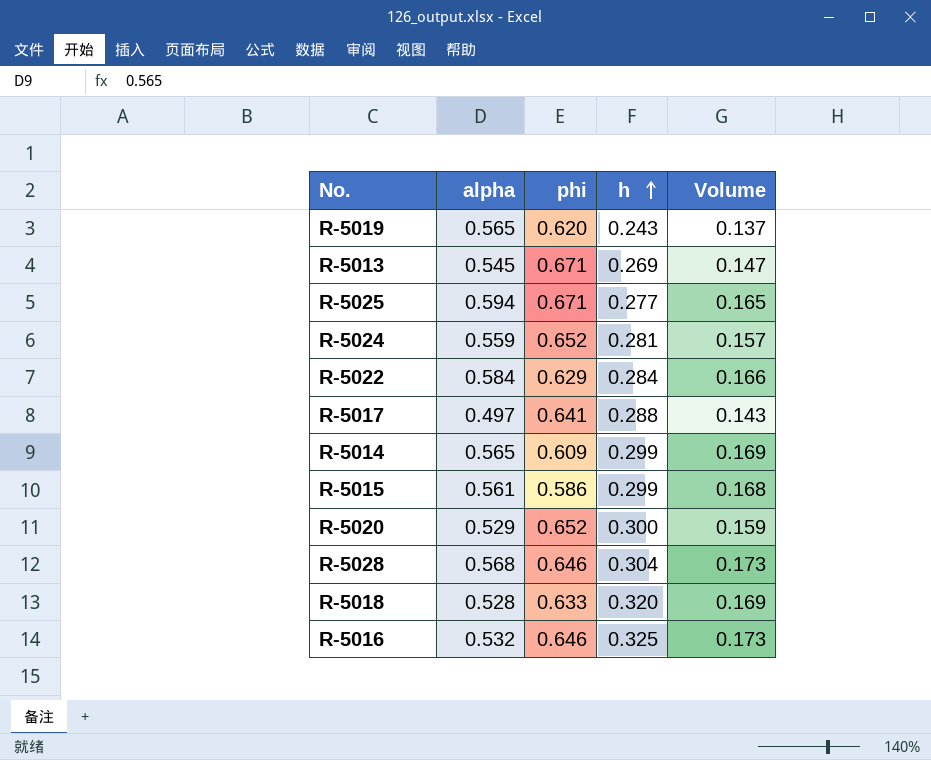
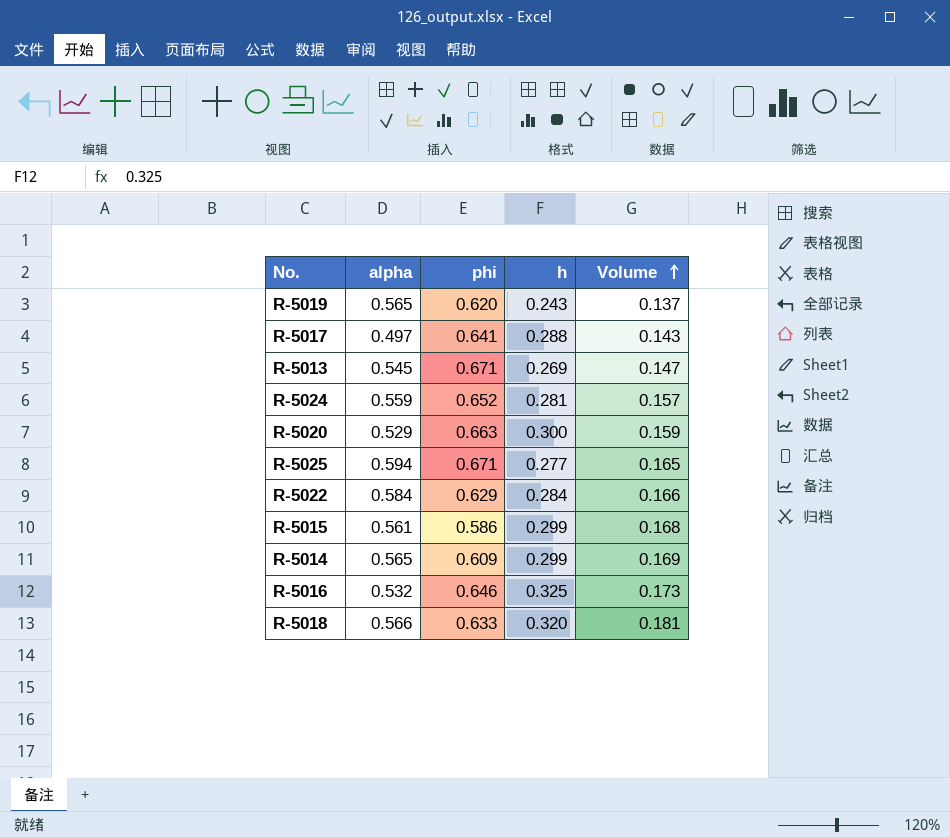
row order: h ascending -> Volume ascending
row R-5028: 0.568 | 0.646 | 0.304 | 0.173 -> none
R-5020 | phi: 0.652 -> 0.663
R-5018 | alpha: 0.528 -> 0.566
R-5018 | Volume: 0.169 -> 0.181

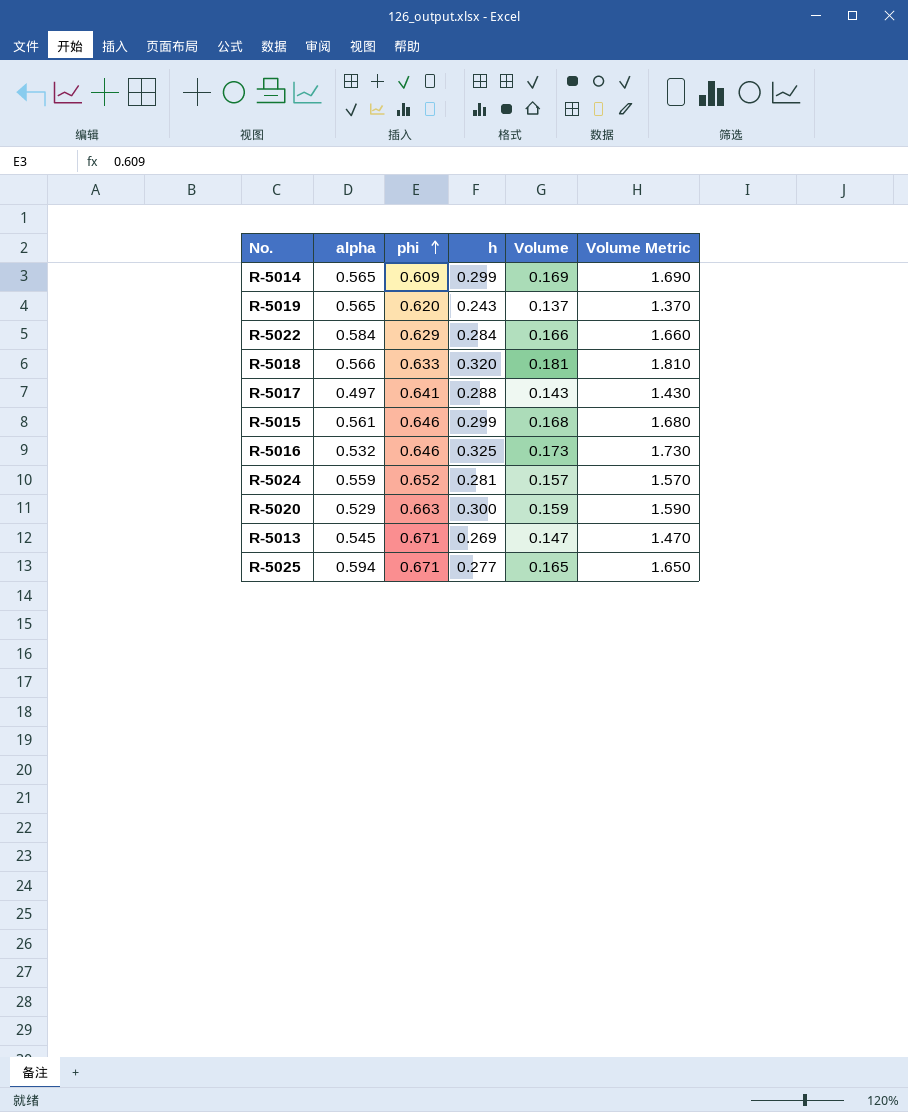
row order: Volume ascending -> phi ascending
column Volume Metric | formula: none -> [Volume] * 10
R-5015 | phi: 0.586 -> 0.646

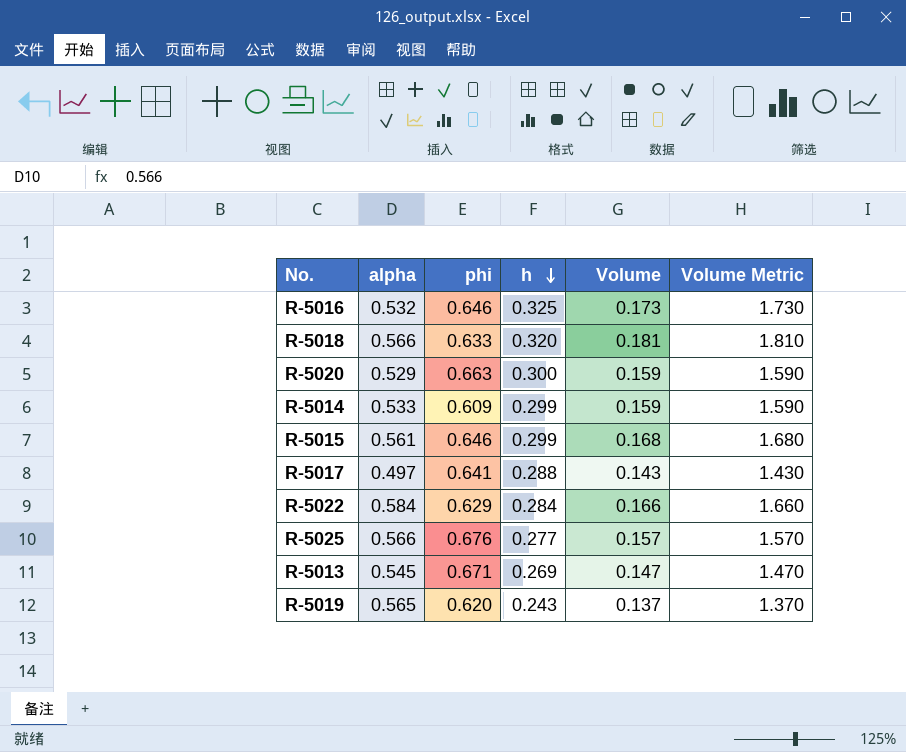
row order: phi ascending -> h descending
row R-5024: 0.559 | 0.652 | 0.281 | 0.157 | 1.570 -> none
R-5014 | alpha: 0.565 -> 0.533
R-5014 | Volume: 0.169 -> 0.159
R-5014 | Volume Metric: 1.690 -> 1.590
R-5025 | alpha: 0.594 -> 0.566
R-5025 | phi: 0.671 -> 0.676
R-5025 | Volume: 0.165 -> 0.157
R-5025 | Volume Metric: 1.650 -> 1.570

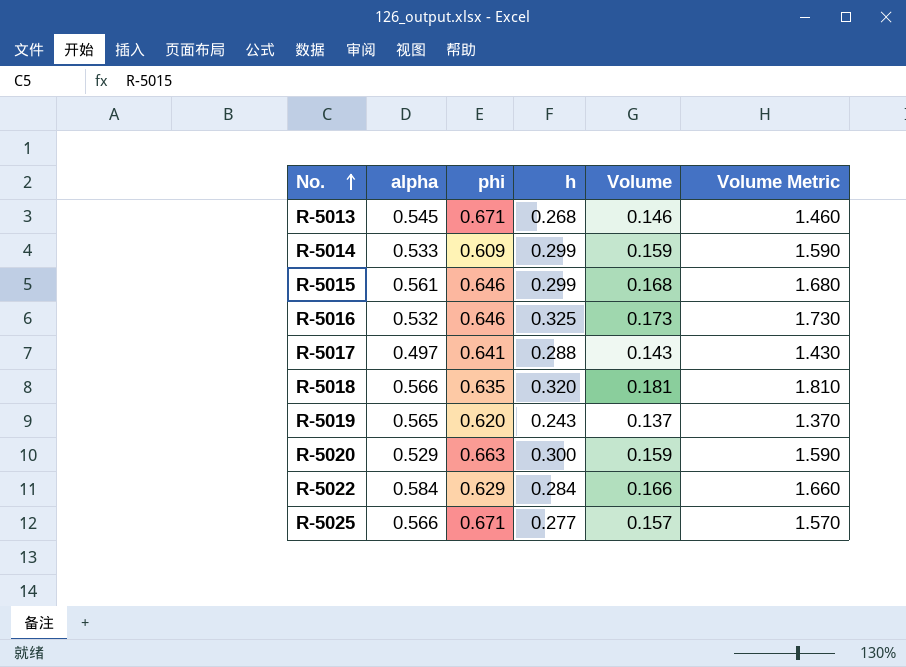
row order: h descending -> No. ascending
R-5013 | h: 0.269 -> 0.268
R-5013 | Volume: 0.147 -> 0.146
R-5013 | Volume Metric: 1.470 -> 1.460
R-5018 | phi: 0.633 -> 0.635
R-5025 | phi: 0.676 -> 0.671

